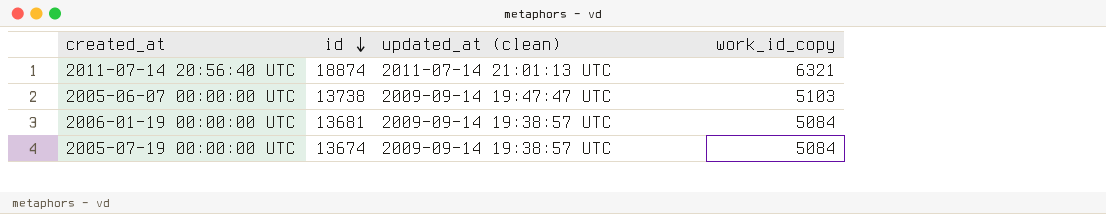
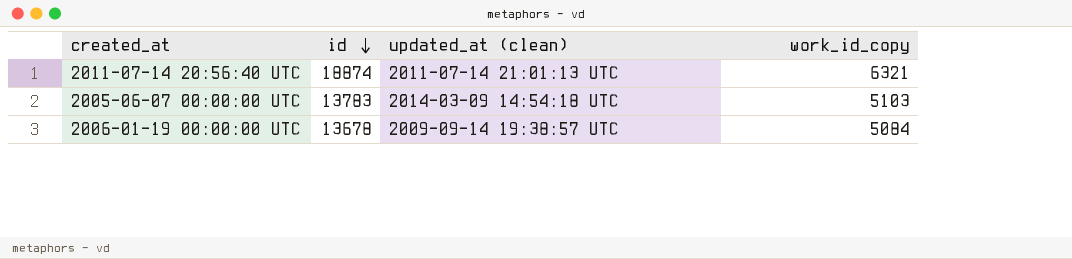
row 2005-07-19 00:00:00 UTC: 13674 | 2009-09-14 19:38:57 UTC | 5084 -> none
2005-06-07 00:00:00 UTC | id: 13738 -> 13783
2005-06-07 00:00:00 UTC | updated_at (clean): 2009-09-14 19:47:47 UTC -> 2014-03-09 14:54:18 UTC
2006-01-19 00:00:00 UTC | id: 13681 -> 13678

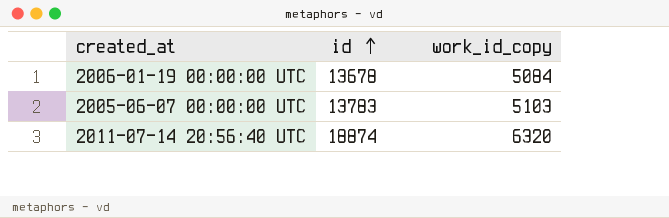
row order: id descending -> id ascending
column updated_at (clean) | position: 3 -> none
2011-07-14 20:56:40 UTC | work_id_copy: 6321 -> 6320

